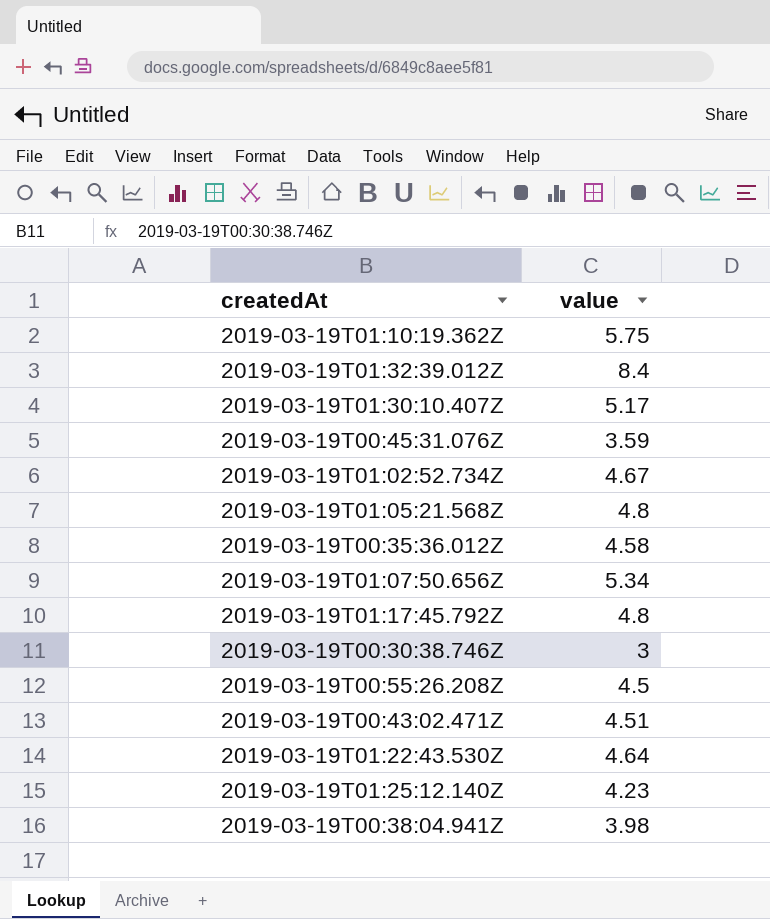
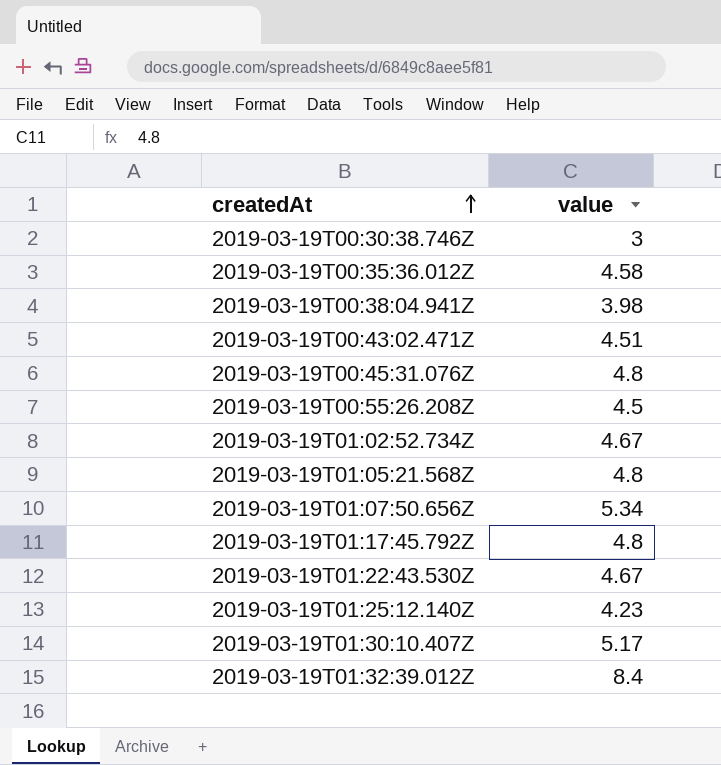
row order: none -> createdAt ascending
row 2019-03-19T01:10:19.362Z: 5.75 -> none
2019-03-19T00:45:31.076Z | value: 3.59 -> 4.8
2019-03-19T01:22:43.530Z | value: 4.64 -> 4.67

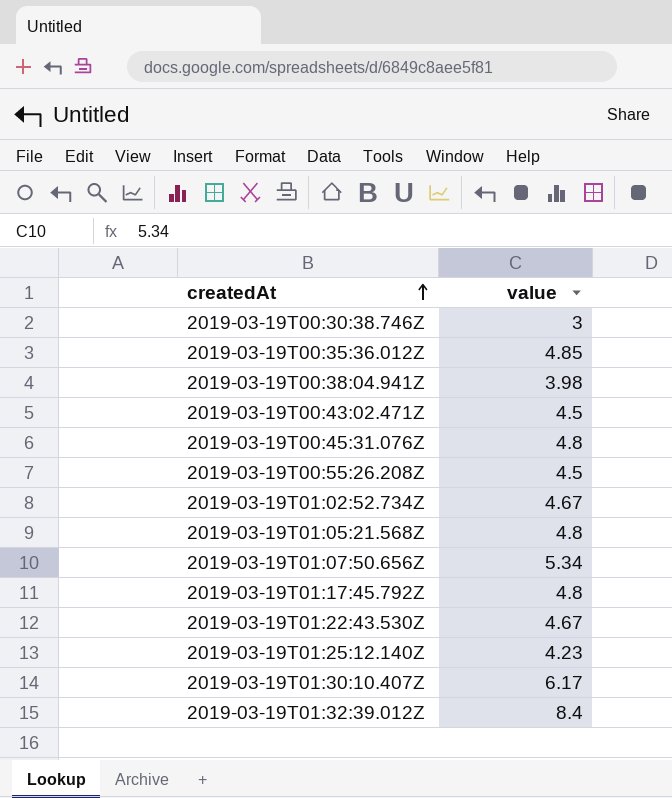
2019-03-19T00:35:36.012Z | value: 4.58 -> 4.85
2019-03-19T00:43:02.471Z | value: 4.51 -> 4.5
2019-03-19T01:30:10.407Z | value: 5.17 -> 6.17

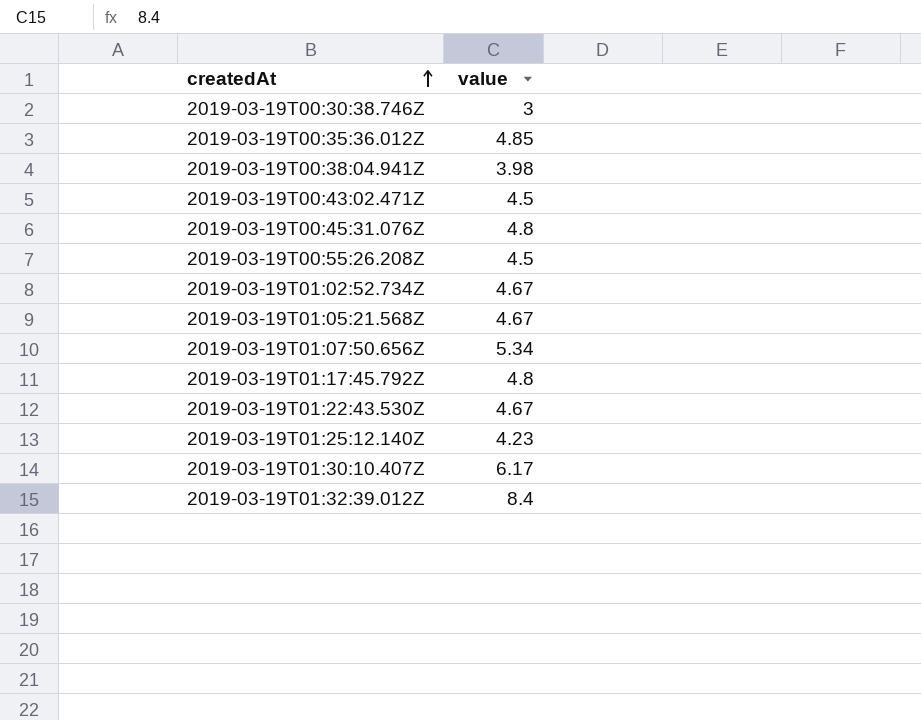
2019-03-19T01:05:21.568Z | value: 4.8 -> 4.67

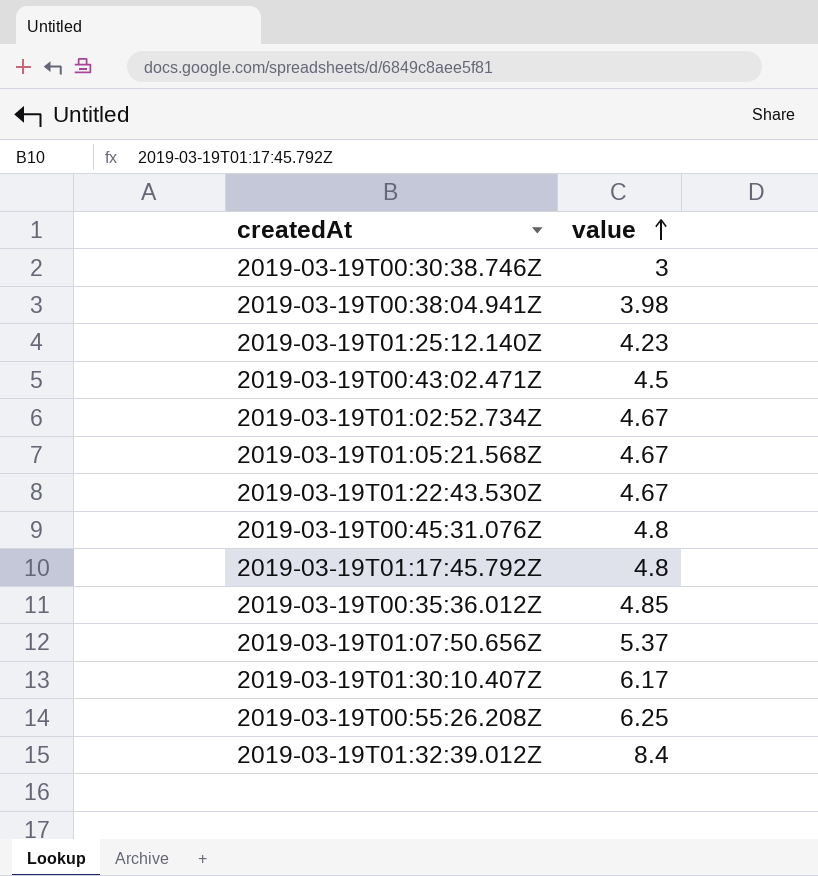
row order: createdAt ascending -> value ascending
2019-03-19T01:07:50.656Z | value: 5.34 -> 5.37
2019-03-19T00:55:26.208Z | value: 4.5 -> 6.25

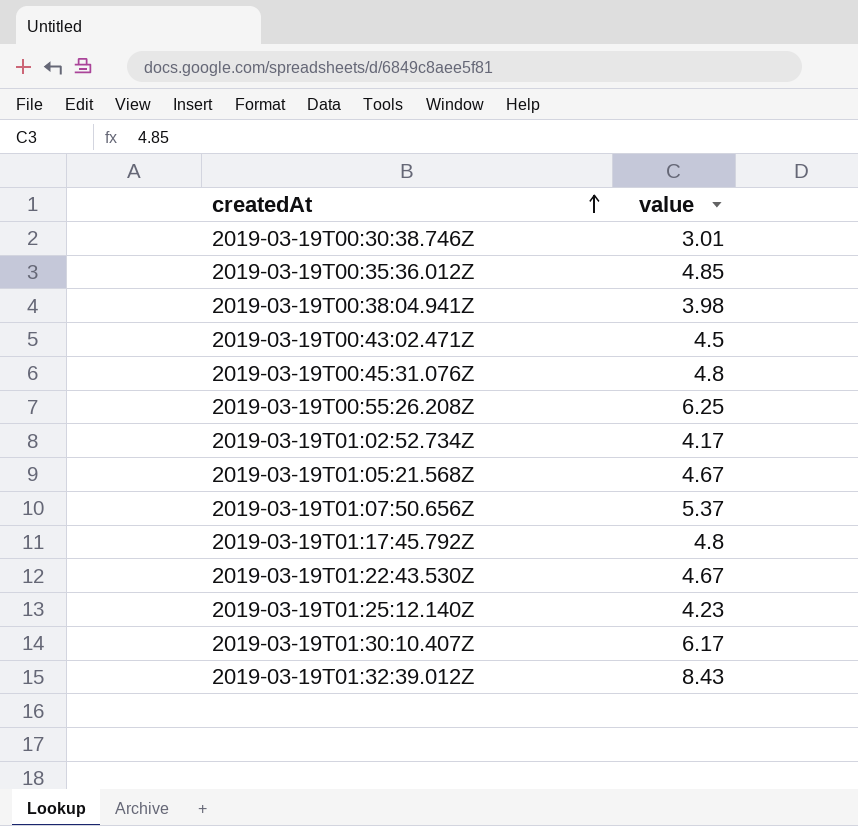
row order: value ascending -> createdAt ascending
2019-03-19T00:30:38.746Z | value: 3 -> 3.01
2019-03-19T01:02:52.734Z | value: 4.67 -> 4.17
2019-03-19T01:32:39.012Z | value: 8.4 -> 8.43

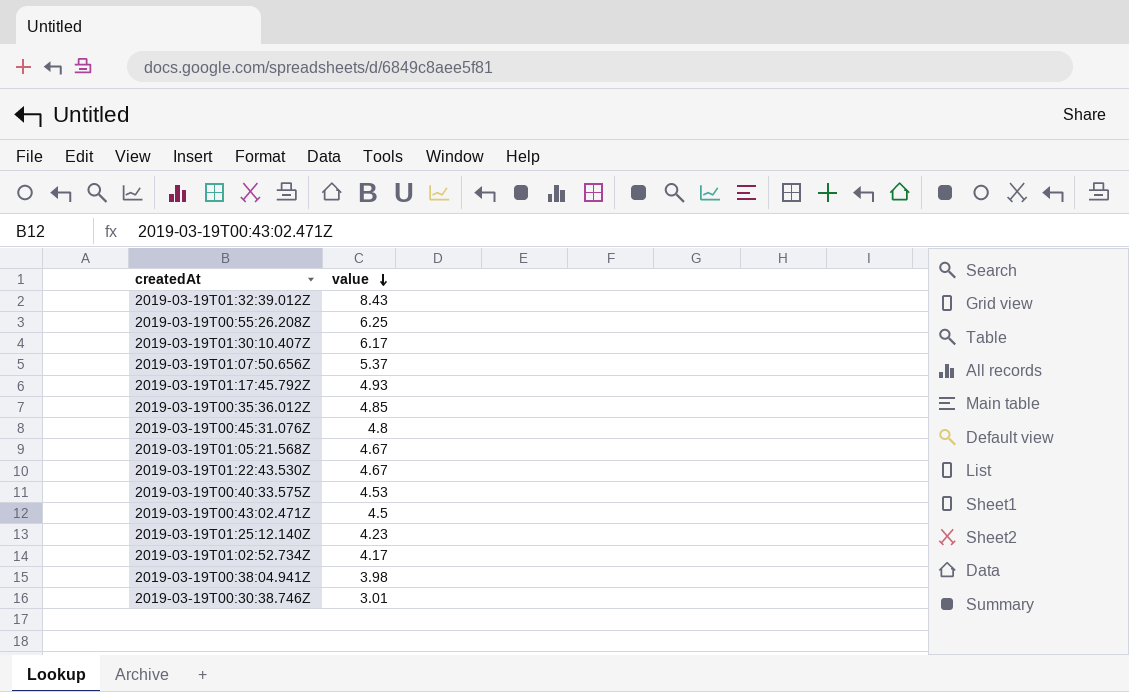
row order: createdAt ascending -> value descending
2019-03-19T01:17:45.792Z | value: 4.8 -> 4.93
row 2019-03-19T00:40:33.575Z: none -> 4.53

